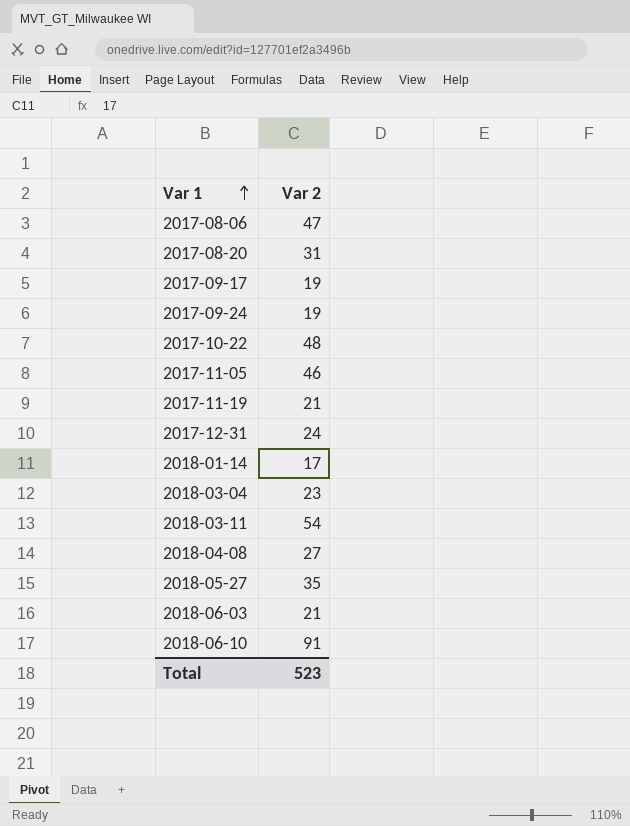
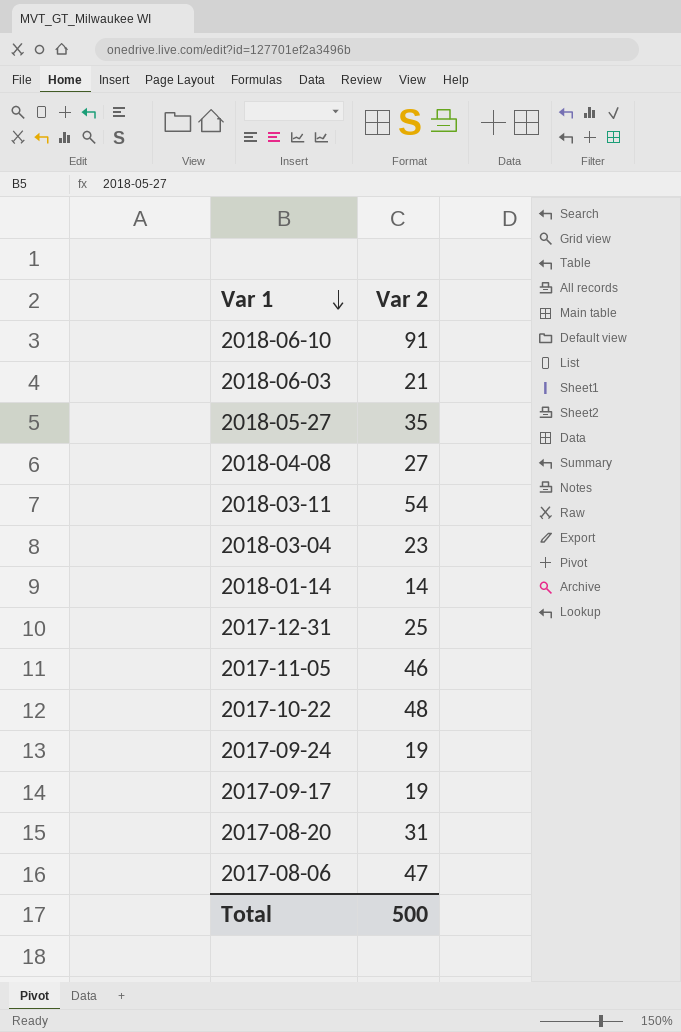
row order: Var 1 ascending -> Var 1 descending
row 2017-11-19: 21 -> none
2018-01-14 | Var 2: 17 -> 14
2017-12-31 | Var 2: 24 -> 25
Total | Var 2: 523 -> 500

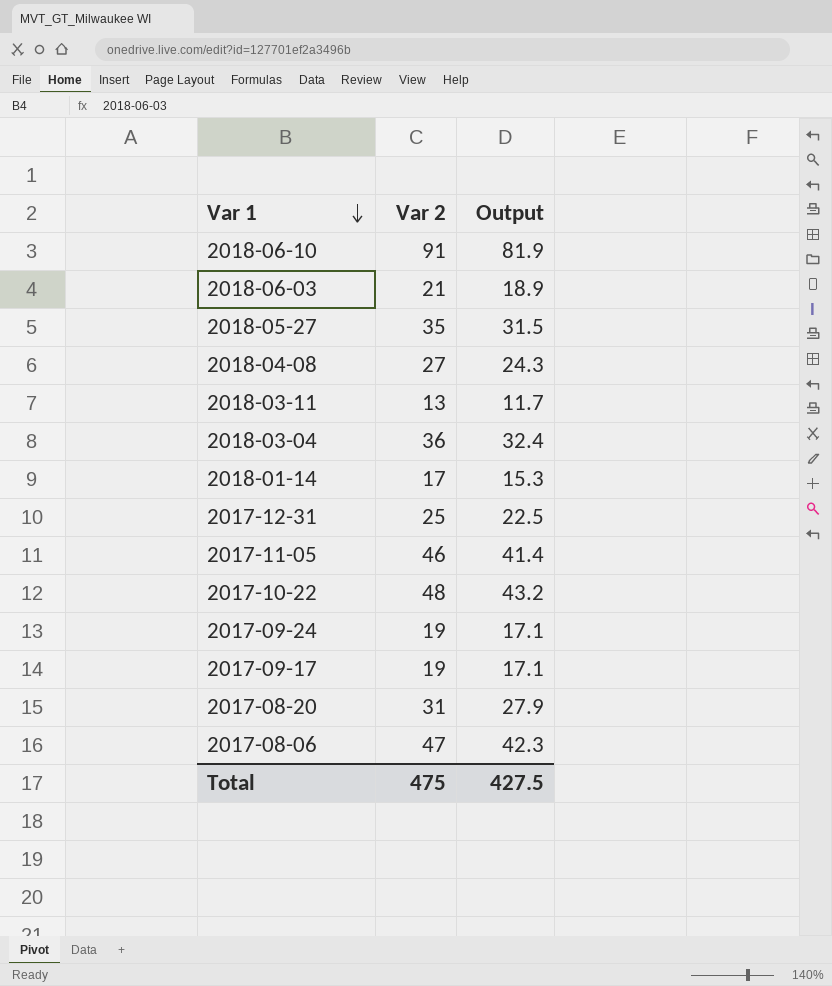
column Output | formula: none -> [Var 2] * 0.9
2018-03-11 | Var 2: 54 -> 13
2018-03-04 | Var 2: 23 -> 36
2018-01-14 | Var 2: 14 -> 17
Total | Var 2: 500 -> 475

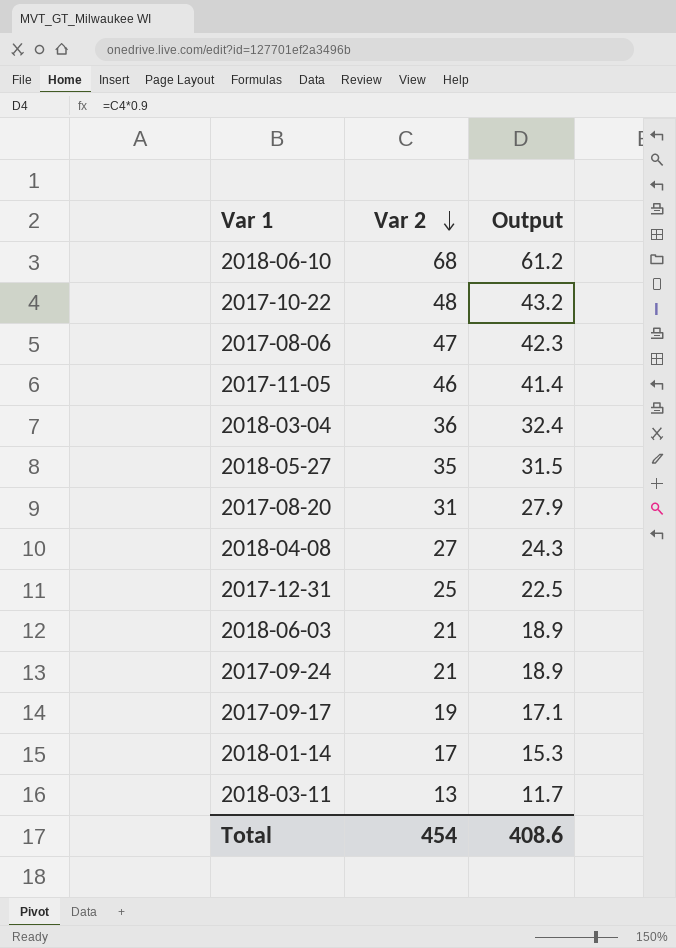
row order: Var 1 descending -> Var 2 descending
2018-06-10 | Var 2: 91 -> 68
2018-06-10 | Output: 81.9 -> 61.2
2017-09-24 | Var 2: 19 -> 21
2017-09-24 | Output: 17.1 -> 18.9
Total | Var 2: 475 -> 454
Total | Output: 427.5 -> 408.6

